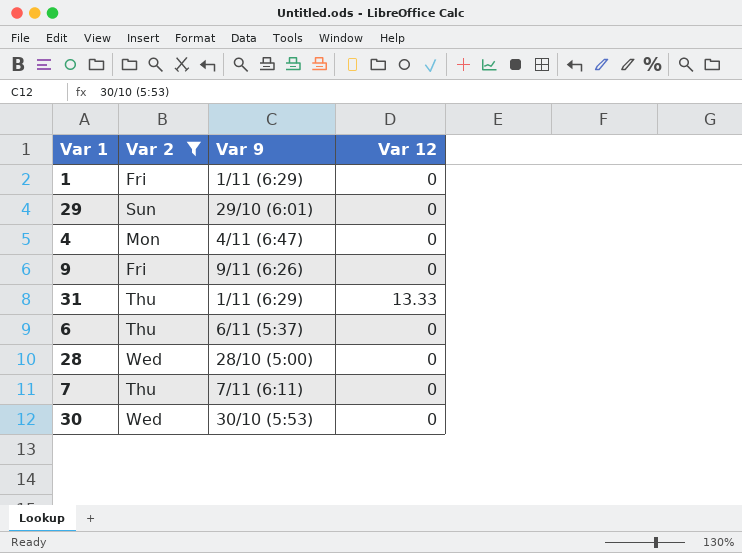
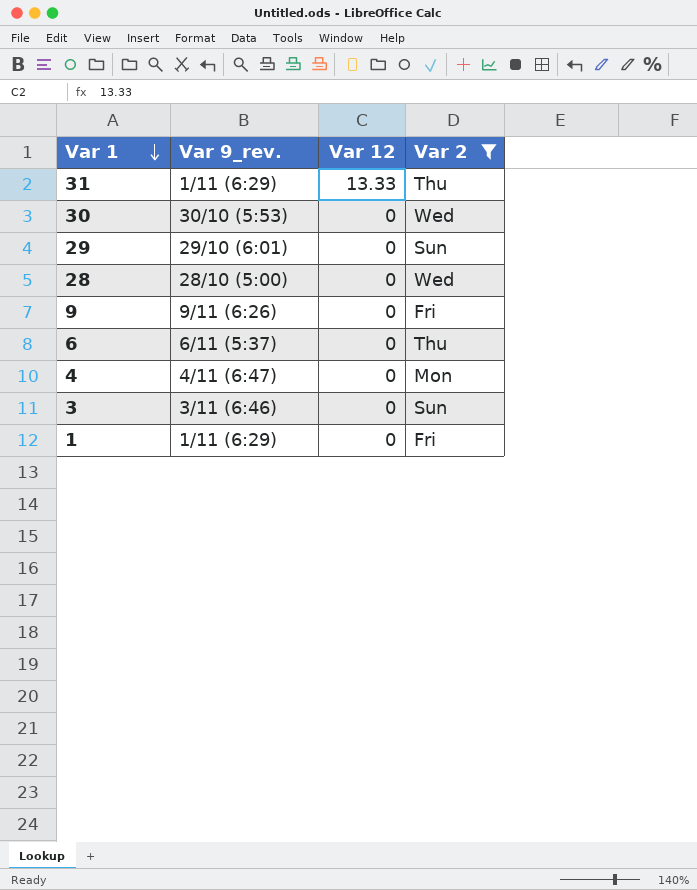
row order: none -> Var 1 descending
column name: Var 9 -> Var 9_rev.
column Var 2 | position: 2 -> 4
row 7: Thu | 7/11 (6:11) | 0 -> none
row 3: none -> 3/11 (6:46) | 0 | Sun

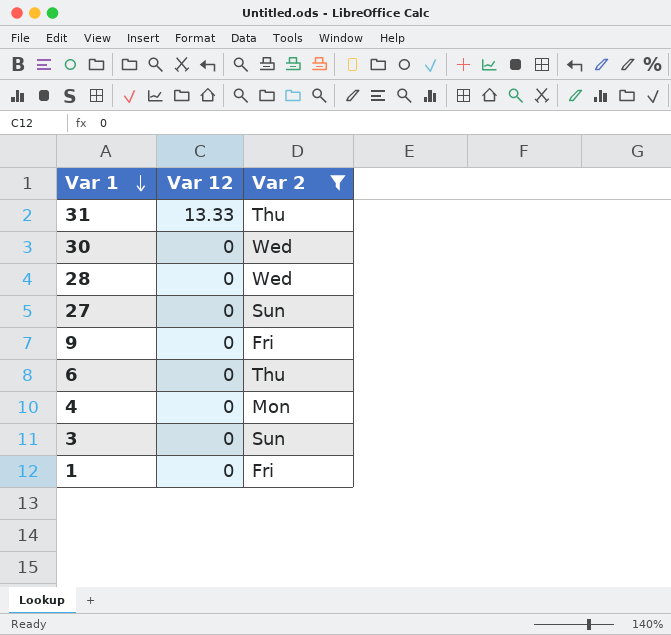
column Var 9_rev. | position: 2 -> none
row 29: 29/10 (6:01) | 0 | Sun -> none
row 27: none -> 0 | Sun

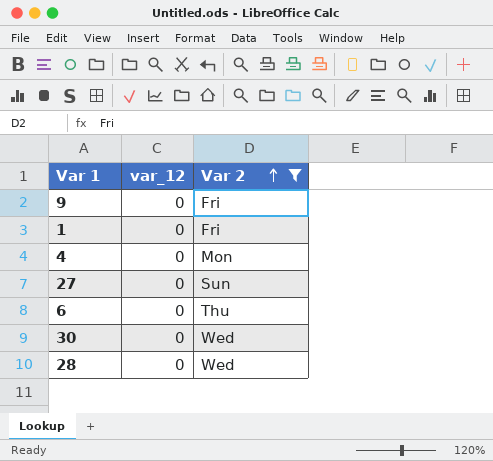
row order: Var 1 descending -> Var 2 ascending
column name: Var 12 -> var_12
row 31: 13.33 | Thu -> none
row 3: 0 | Sun -> none

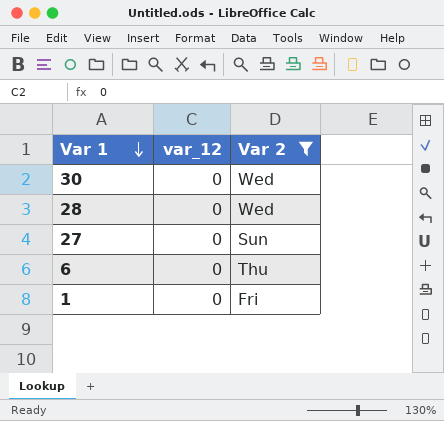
row order: Var 2 ascending -> Var 1 descending
row 9: 0 | Fri -> none
row 4: 0 | Mon -> none

